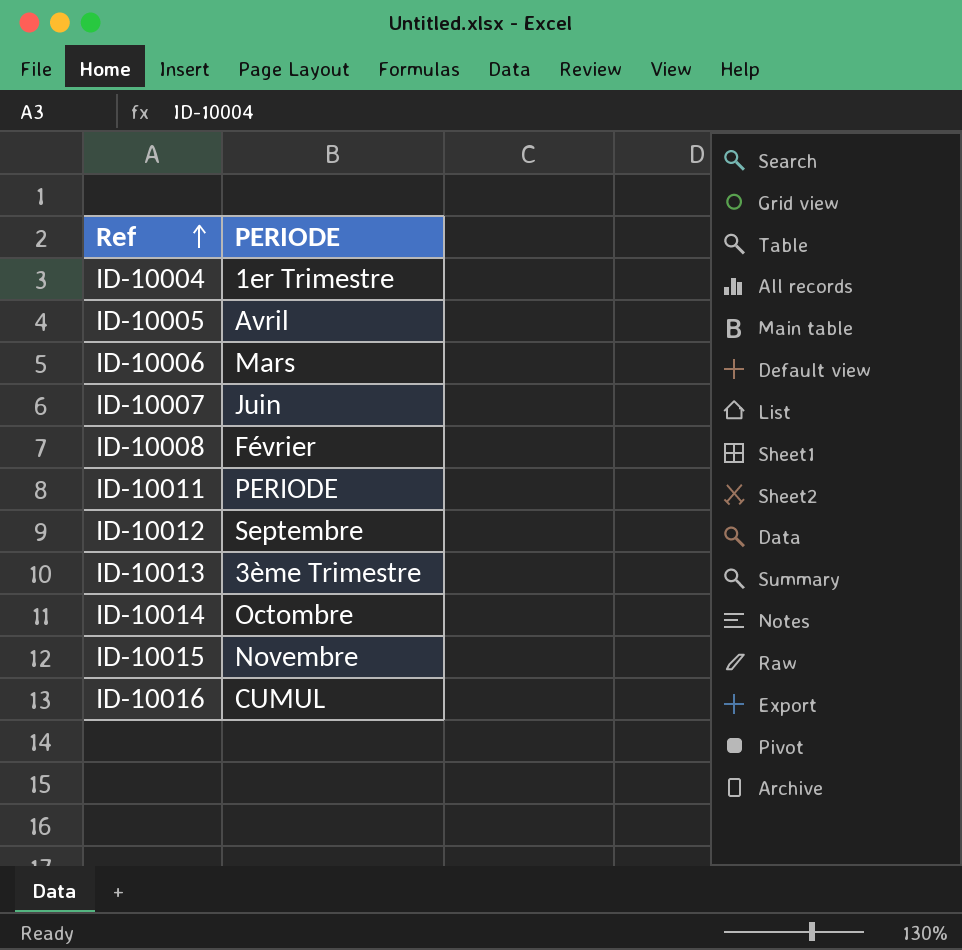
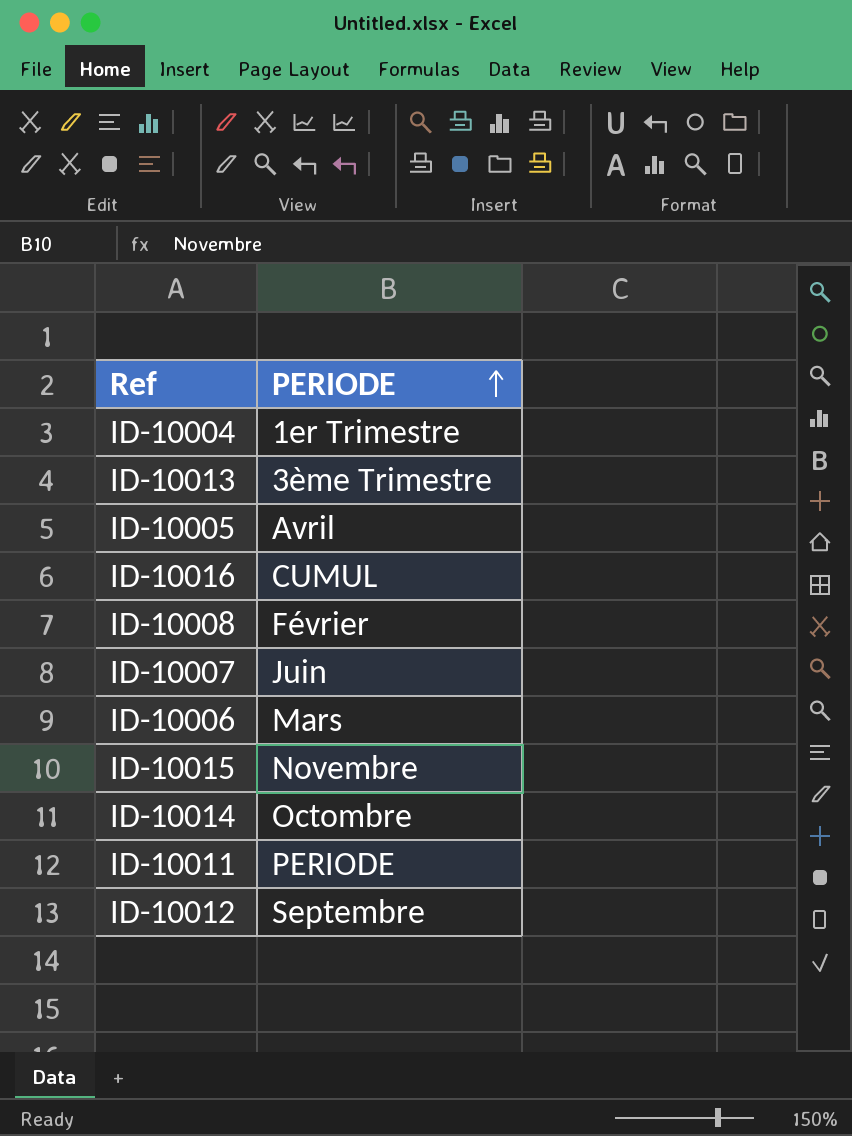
row order: Ref ascending -> PERIODE ascending

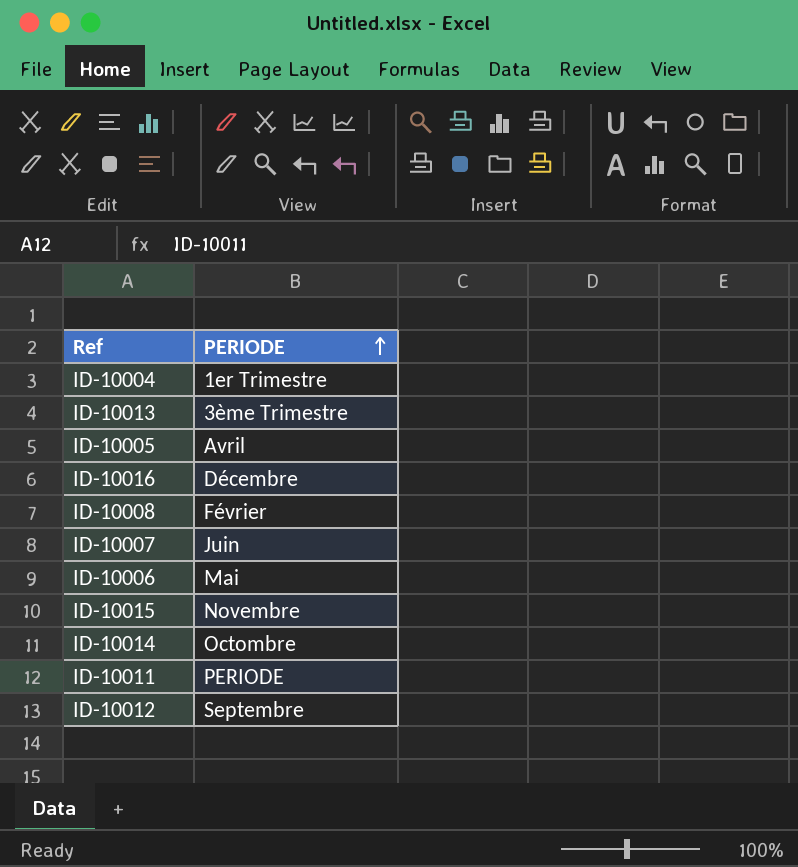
ID-10016 | PERIODE: CUMUL -> Décembre
ID-10006 | PERIODE: Mars -> Mai

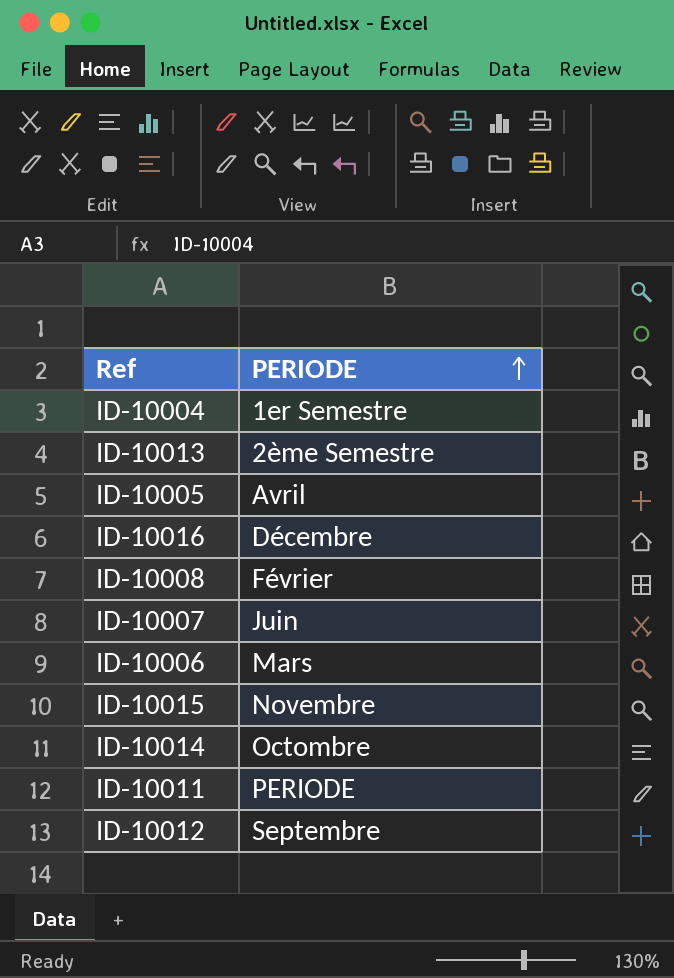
ID-10004 | PERIODE: 1er Trimestre -> 1er Semestre
ID-10013 | PERIODE: 3ème Trimestre -> 2ème Semestre
ID-10006 | PERIODE: Mai -> Mars

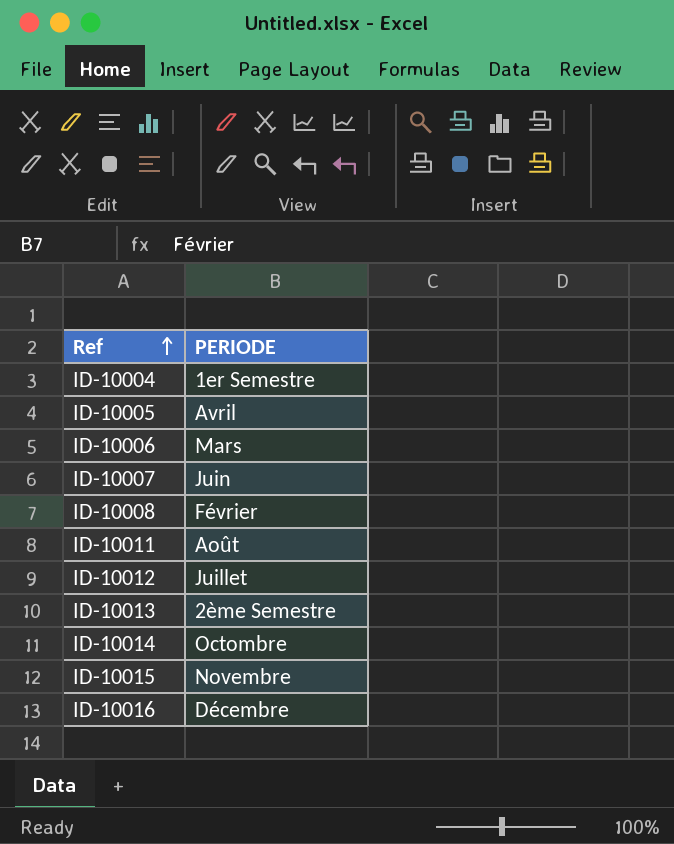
row order: PERIODE ascending -> Ref ascending
ID-10011 | PERIODE: PERIODE -> Août
ID-10012 | PERIODE: Septembre -> Juillet

